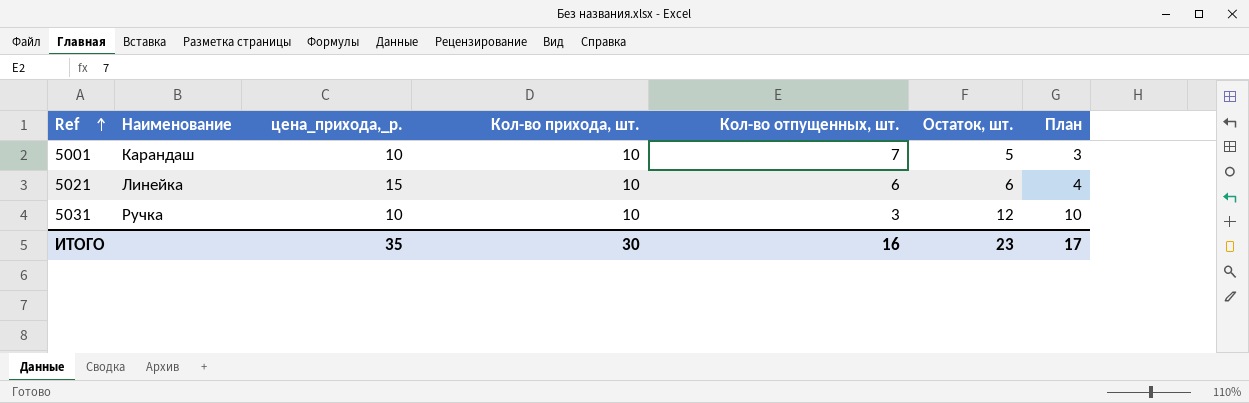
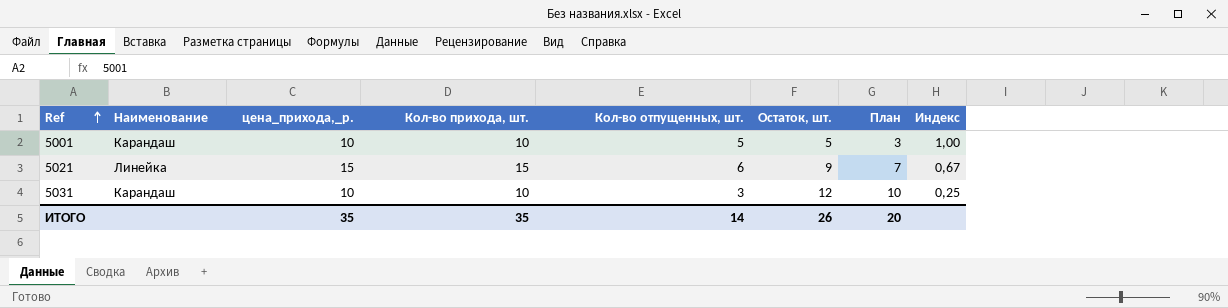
column Индекс | formula: none -> [Кол-во отпущенных, шт.] / [Остаток, шт.]
5001 | Кол-во отпущенных, шт.: 7 -> 5
5021 | Кол-во прихода, шт.: 10 -> 15
5021 | Остаток, шт.: 6 -> 9
5021 | План: 4 -> 7
5031 | Наименование: Ручка -> Карандаш
ИТОГО | Кол-во прихода, шт.: 30 -> 35
ИТОГО | Кол-во отпущенных, шт.: 16 -> 14
ИТОГО | Остаток, шт.: 23 -> 26
ИТОГО | План: 17 -> 20

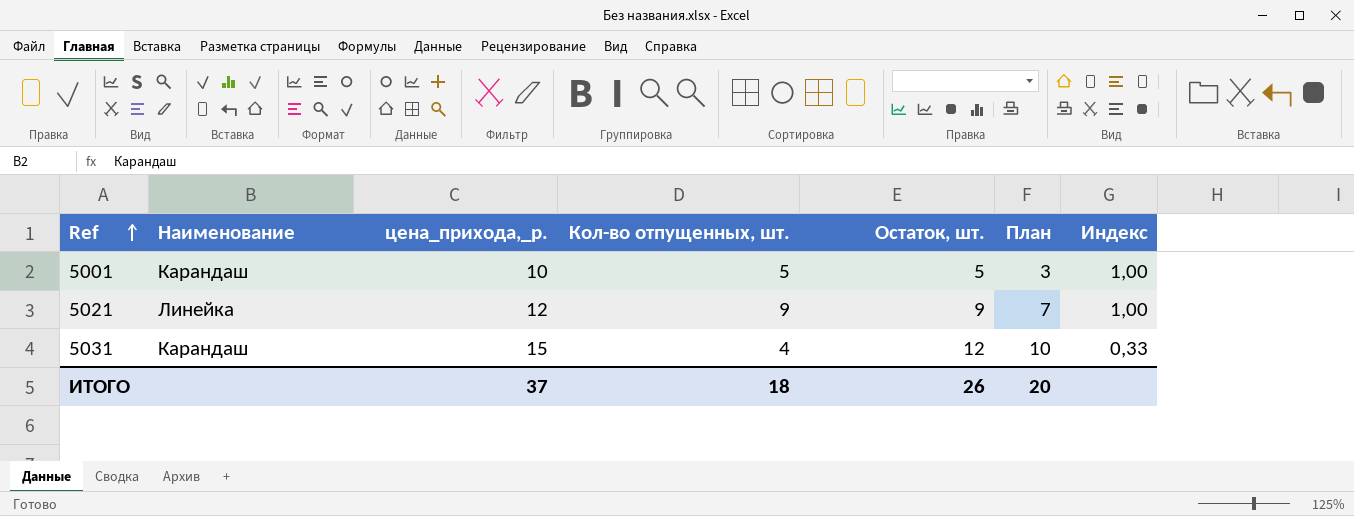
column Кол-во прихода, шт. | position: 4 -> none
5021 | цена_прихода,_р.: 15 -> 12
5021 | Кол-во отпущенных, шт.: 6 -> 9
5021 | Индекс: 0,67 -> 1,00
5031 | цена_прихода,_р.: 10 -> 15
5031 | Кол-во отпущенных, шт.: 3 -> 4
5031 | Индекс: 0,25 -> 0,33
ИТОГО | цена_прихода,_р.: 35 -> 37
ИТОГО | Кол-во отпущенных, шт.: 14 -> 18

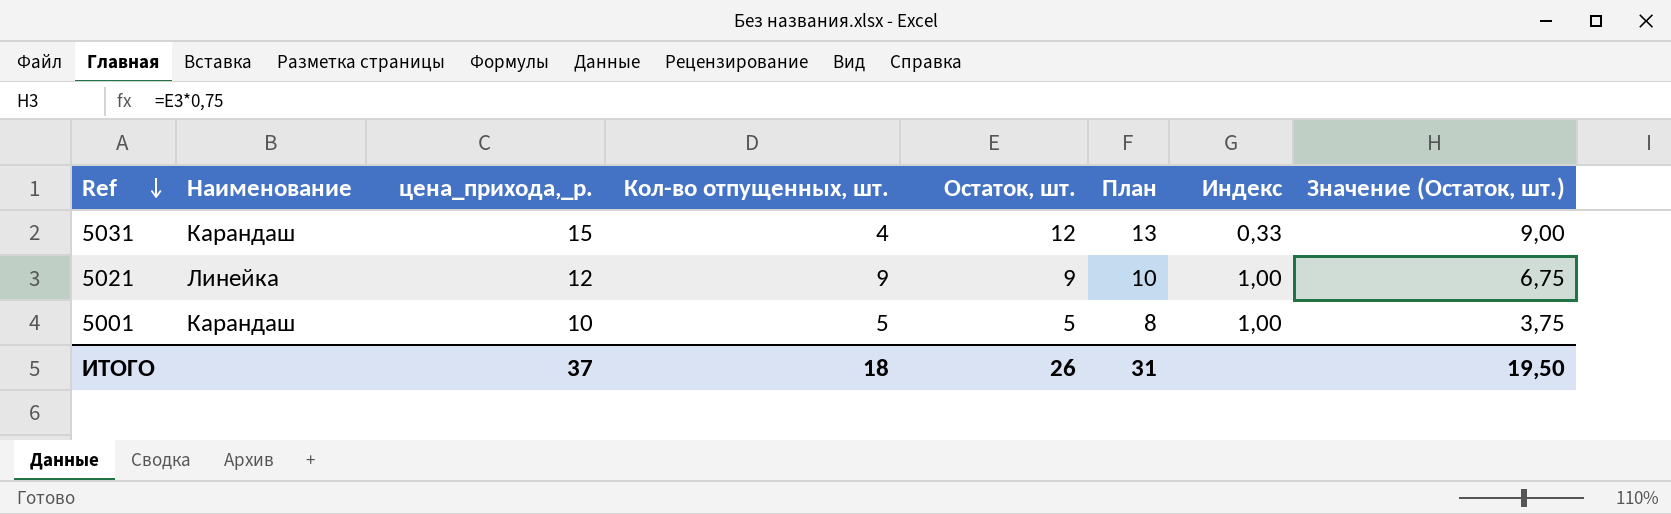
row order: Ref ascending -> Ref descending
column План | formula: [Остаток, шт.] - 2 -> [цена_прихода,_р.] - 2
column Значение (Остаток, шт.) | formula: none -> [Остаток, шт.] * 0,75
ИТОГО | План: 20 -> 31

